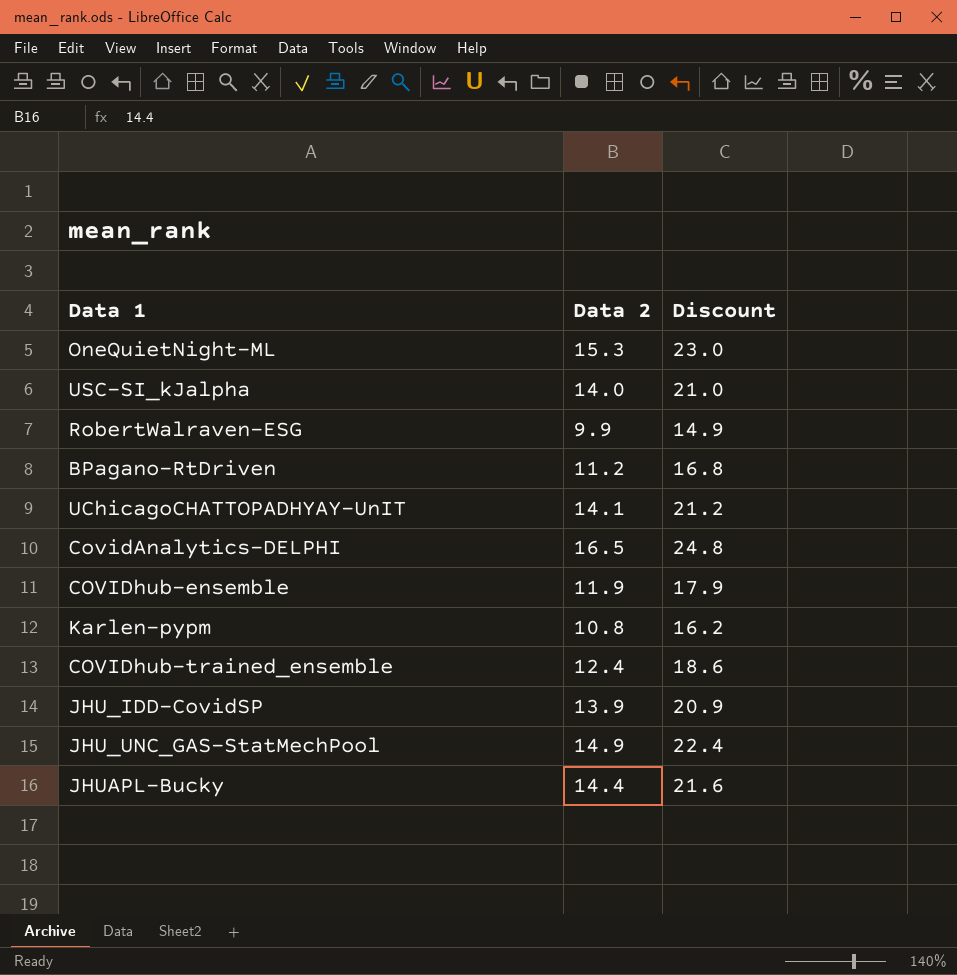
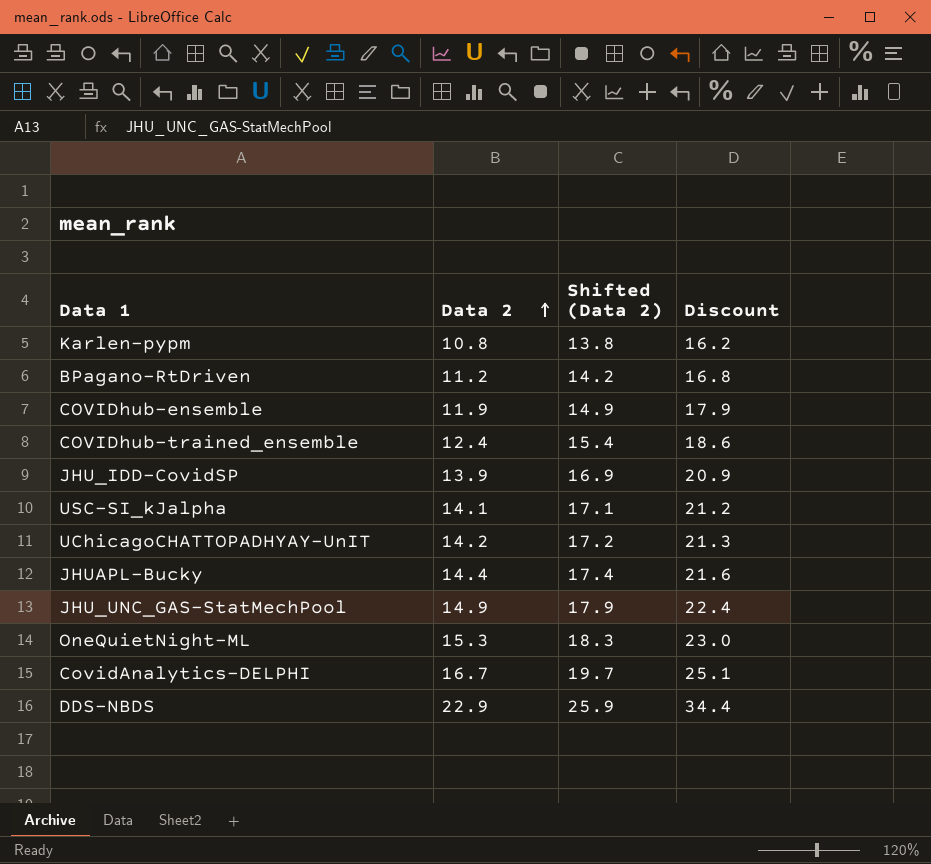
row order: none -> Data 2 ascending
column Shifted (Data 2) | formula: none -> [Data 2] + 3
row RobertWalraven-ESG: 9.9 | 14.9 -> none
USC-SI_kJalpha | Data 2: 14.0 -> 14.1
USC-SI_kJalpha | Discount: 21.0 -> 21.2
UChicagoCHATTOPADHYAY-UnIT | Data 2: 14.1 -> 14.2
UChicagoCHATTOPADHYAY-UnIT | Discount: 21.2 -> 21.3
CovidAnalytics-DELPHI | Data 2: 16.5 -> 16.7
CovidAnalytics-DELPHI | Discount: 24.8 -> 25.1
row DDS-NBDS: none -> 22.9 | 25.9 | 34.4

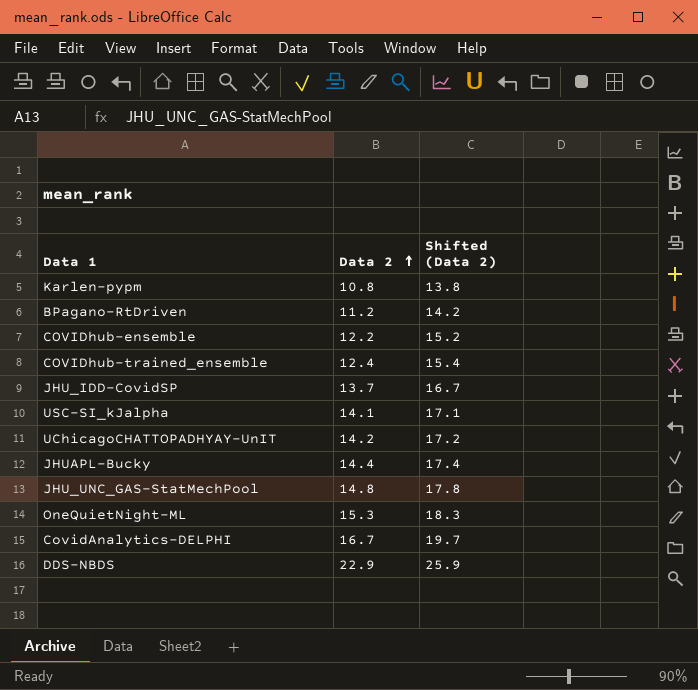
column Discount | formula: [Data 2] * 1.5 -> none
COVIDhub-ensemble | Data 2: 11.9 -> 12.2
COVIDhub-ensemble | Shifted (Data 2): 14.9 -> 15.2
JHU_IDD-CovidSP | Data 2: 13.9 -> 13.7
JHU_IDD-CovidSP | Shifted (Data 2): 16.9 -> 16.7
JHU_UNC_GAS-StatMechPool | Data 2: 14.9 -> 14.8
JHU_UNC_GAS-StatMechPool | Shifted (Data 2): 17.9 -> 17.8

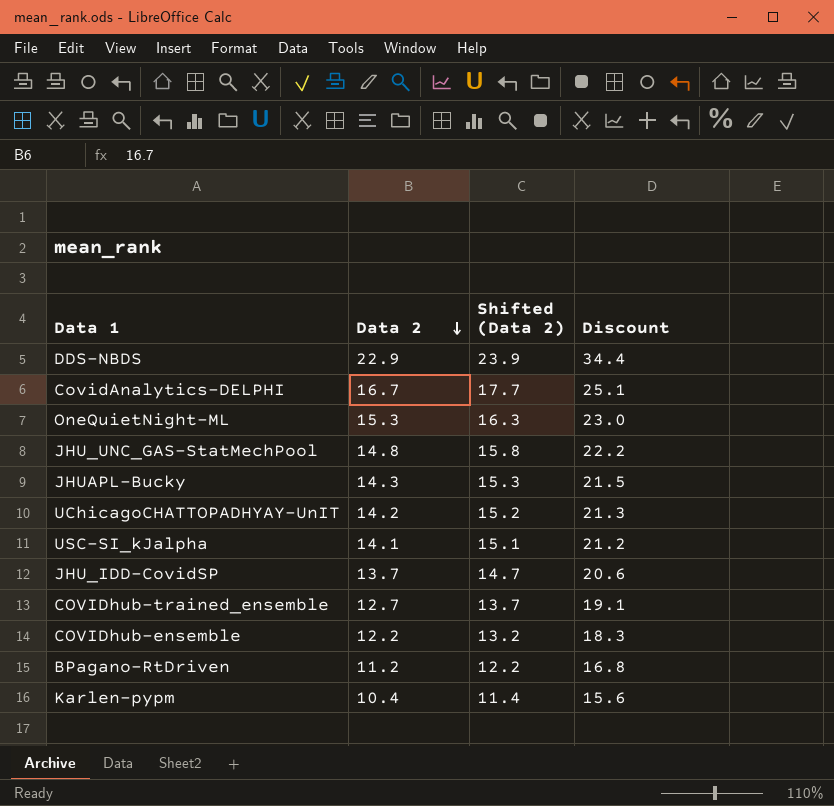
row order: Data 2 ascending -> Data 2 descending
column Shifted (Data 2) | formula: [Data 2] + 3 -> [Data 2] + 1
column Discount | formula: none -> [Data 2] * 1.5
JHUAPL-Bucky | Data 2: 14.4 -> 14.3
COVIDhub-trained_ensemble | Data 2: 12.4 -> 12.7
Karlen-pypm | Data 2: 10.8 -> 10.4

